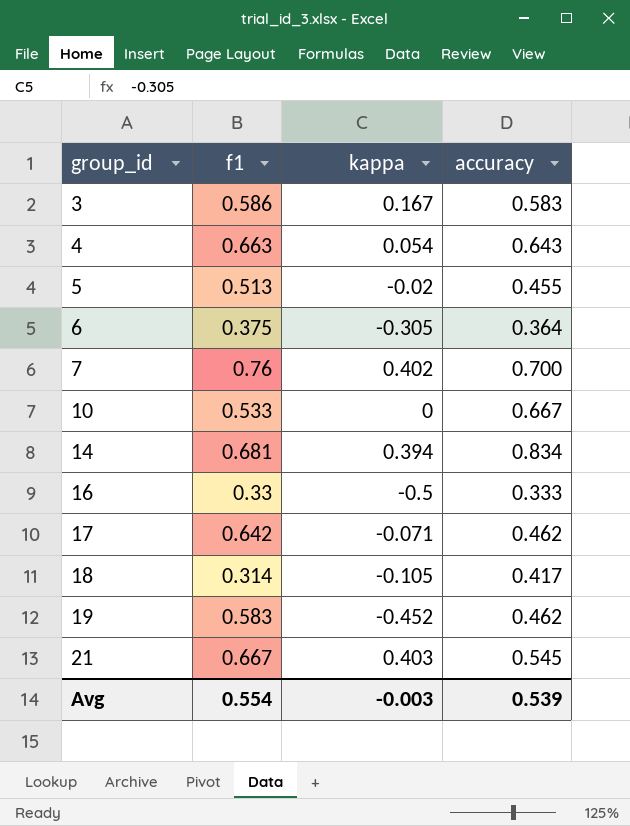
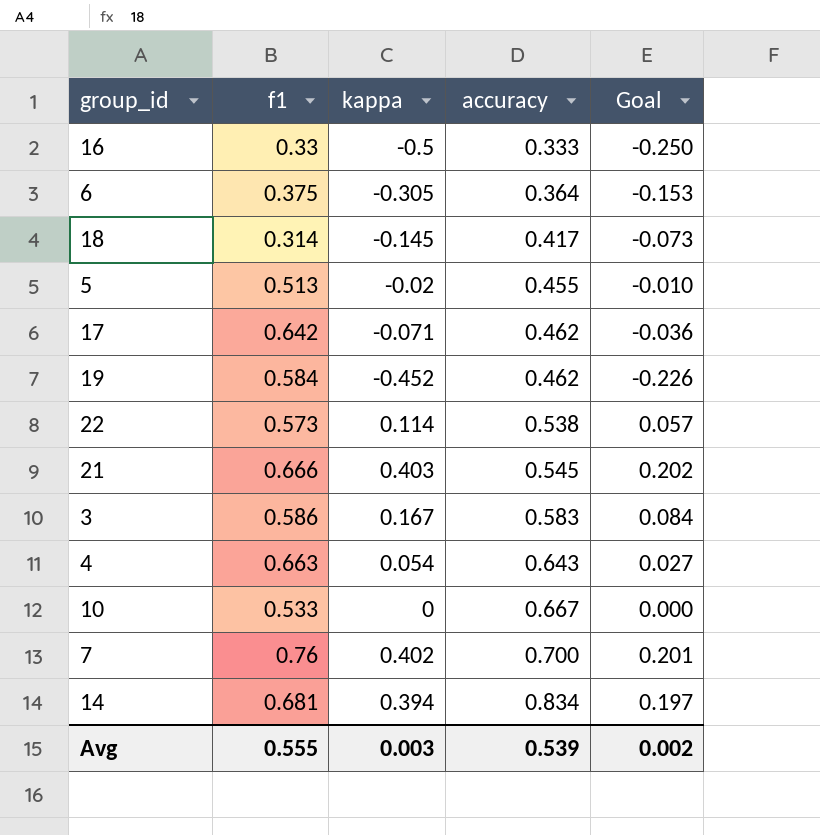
row order: group_id ascending -> accuracy ascending
column Goal | formula: none -> [kappa] * 0.5
18 | kappa: -0.105 -> -0.145
19 | f1: 0.583 -> 0.584
row 22: none -> 0.573 | 0.114 | 0.538 | 0.057
21 | f1: 0.667 -> 0.666
Avg | f1: 0.554 -> 0.555
Avg | kappa: -0.003 -> 0.003

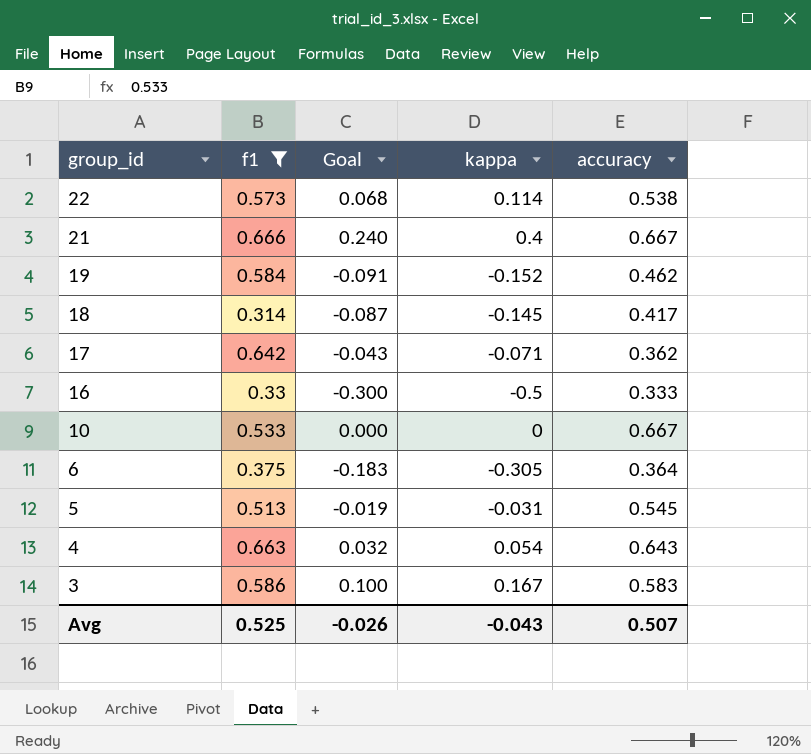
filter: none -> f1 <= 0.666
row order: accuracy ascending -> group_id descending
column Goal | formula: [kappa] * 0.5 -> [kappa] * 0.6
column Goal | position: 5 -> 3
21 | kappa: 0.403 -> 0.4
21 | accuracy: 0.545 -> 0.667
19 | kappa: -0.452 -> -0.152
17 | accuracy: 0.462 -> 0.362
5 | kappa: -0.02 -> -0.031
5 | accuracy: 0.455 -> 0.545
Avg | f1: 0.555 -> 0.525
Avg | Goal: 0.002 -> -0.026
Avg | kappa: 0.003 -> -0.043
Avg | accuracy: 0.539 -> 0.507

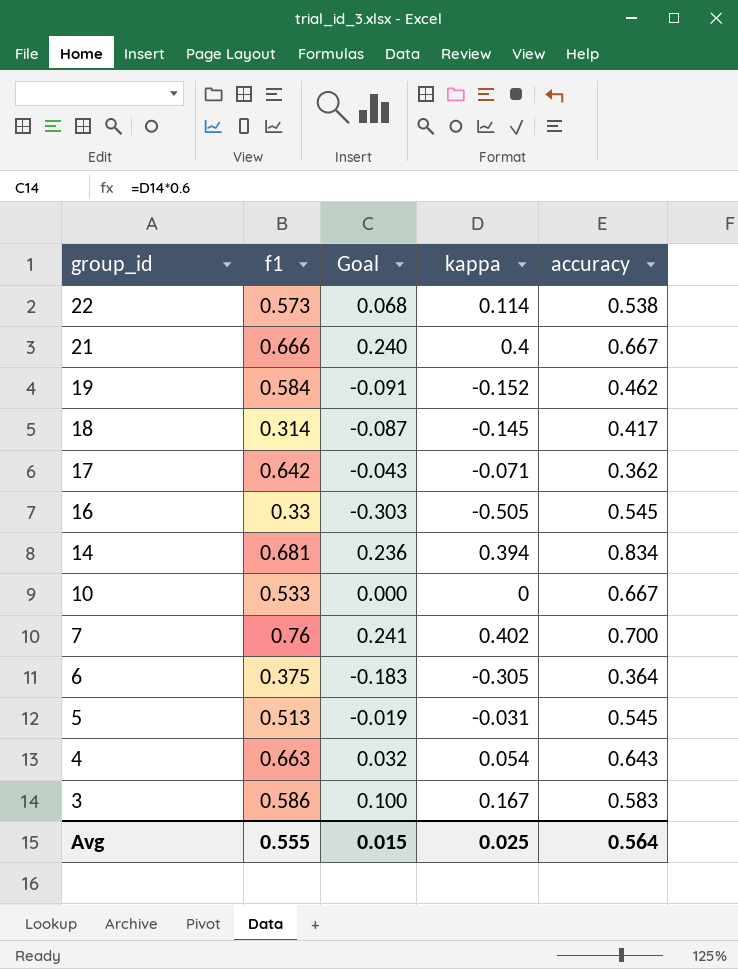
filter: f1 <= 0.666 -> none
16 | Goal: -0.300 -> -0.303
16 | kappa: -0.5 -> -0.505
16 | accuracy: 0.333 -> 0.545
Avg | f1: 0.525 -> 0.555
Avg | Goal: -0.026 -> 0.015
Avg | kappa: -0.043 -> 0.025
Avg | accuracy: 0.507 -> 0.564

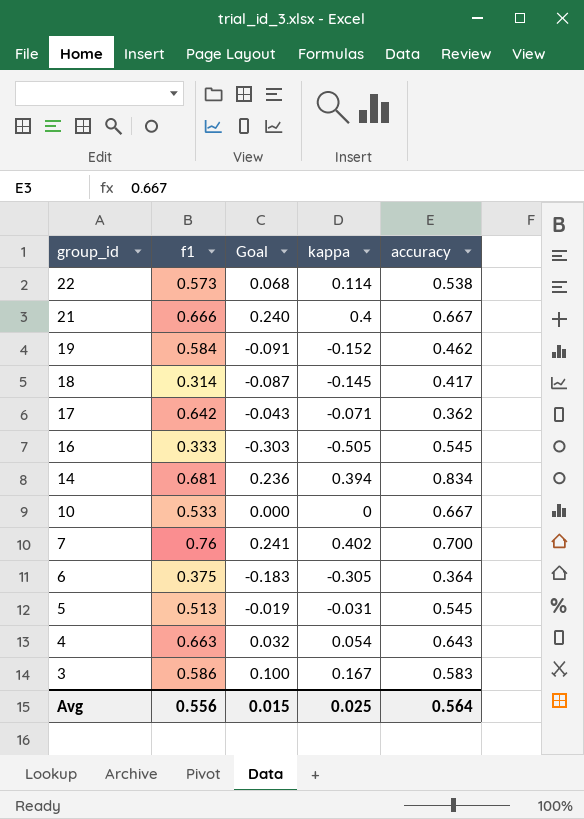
16 | f1: 0.33 -> 0.333
Avg | f1: 0.555 -> 0.556

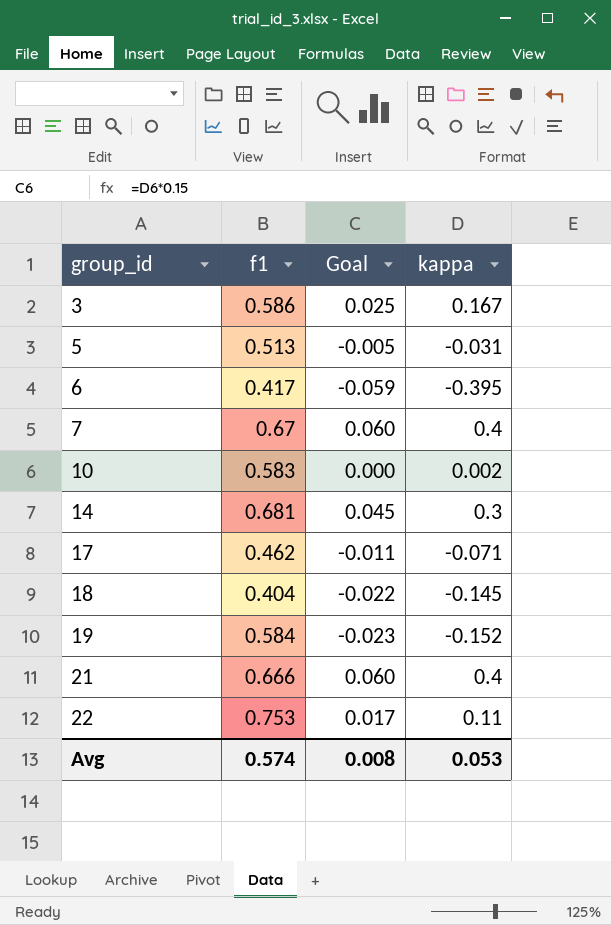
row order: group_id descending -> group_id ascending
column accuracy | position: 5 -> none
column Goal | formula: [kappa] * 0.6 -> [kappa] * 0.15
row 16: 0.333 | -0.303 | -0.505 | 0.545 -> none
row 4: 0.663 | 0.032 | 0.054 | 0.643 -> none
6 | f1: 0.375 -> 0.417
6 | kappa: -0.305 -> -0.395
7 | f1: 0.76 -> 0.67
7 | kappa: 0.402 -> 0.4
10 | f1: 0.533 -> 0.583
10 | kappa: 0 -> 0.002
14 | kappa: 0.394 -> 0.3
17 | f1: 0.642 -> 0.462
18 | f1: 0.314 -> 0.404
22 | f1: 0.573 -> 0.753
22 | kappa: 0.114 -> 0.11
Avg | f1: 0.556 -> 0.574
Avg | Goal: 0.015 -> 0.008
Avg | kappa: 0.025 -> 0.053

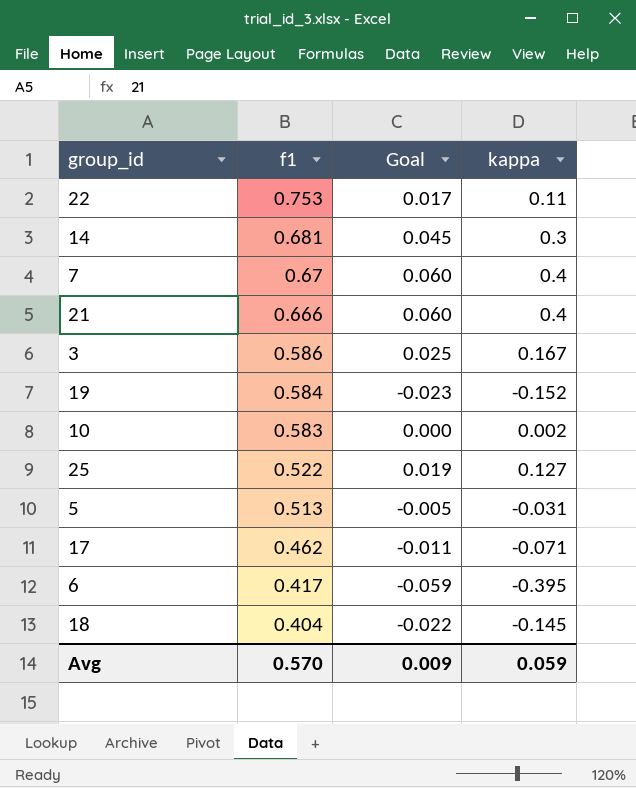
row order: group_id ascending -> f1 descending
row 25: none -> 0.522 | 0.019 | 0.127
Avg | f1: 0.574 -> 0.570
Avg | Goal: 0.008 -> 0.009
Avg | kappa: 0.053 -> 0.059

